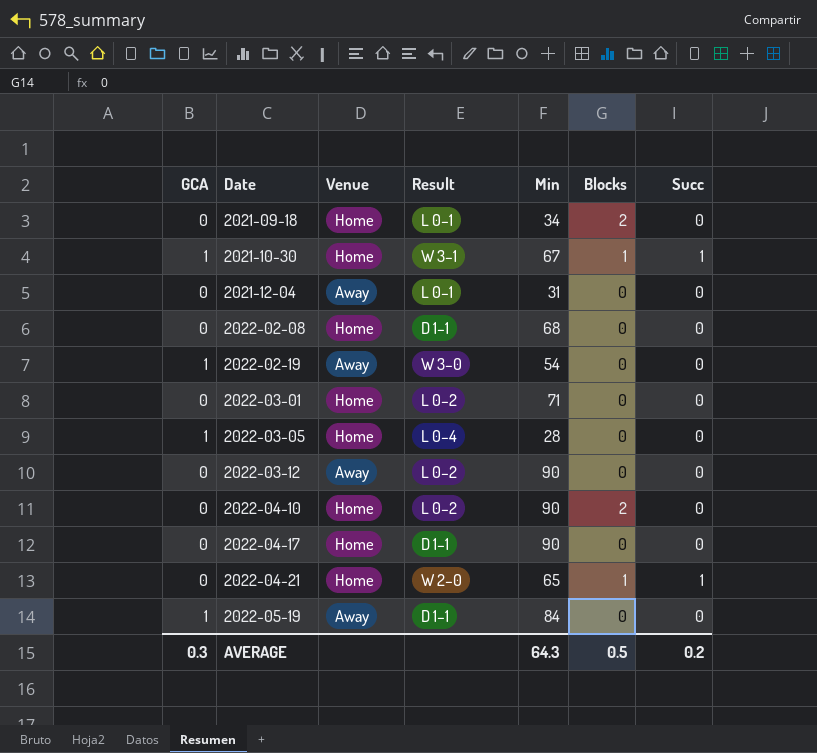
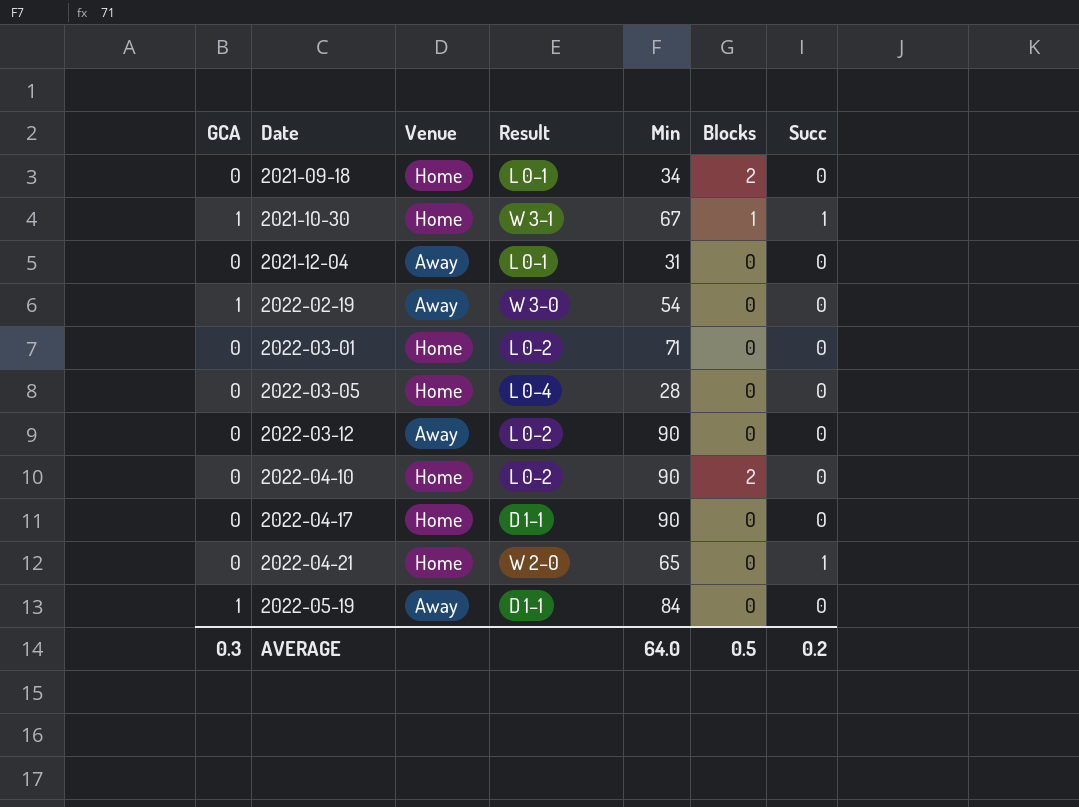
row 2022-02-08: 0 | Home | D 1–1 | 68 | 0 | 0 -> none
2022-03-05 | GCA: 1 -> 0
2022-04-21 | Blocks: 1 -> 0
AVERAGE | Min: 64.3 -> 64.0

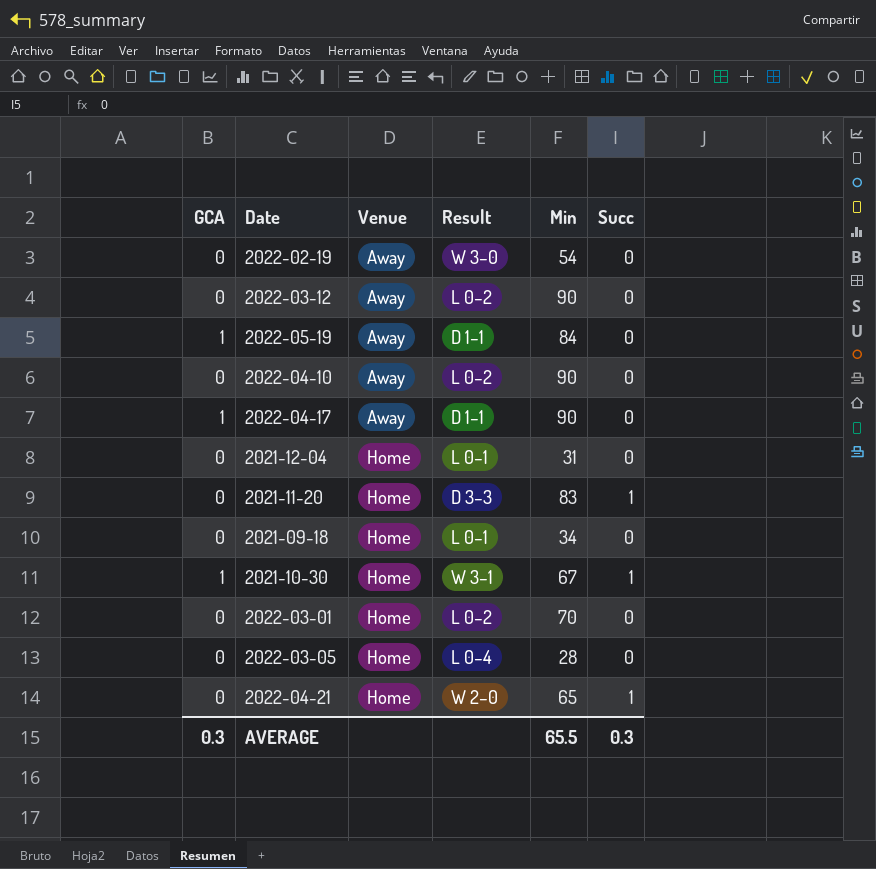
row order: Date ascending -> Venue ascending
column Blocks | position: 6 -> none
2022-02-19 | GCA: 1 -> 0
2022-04-10 | Venue: Home -> Away
2022-04-17 | GCA: 0 -> 1
2022-04-17 | Venue: Home -> Away
2021-12-04 | Venue: Away -> Home
row 2021-11-20: none -> 0 | Home | D 3–3 | 83 | 1
2022-03-01 | Min: 71 -> 70
AVERAGE | Min: 64.0 -> 65.5
AVERAGE | Succ: 0.2 -> 0.3

